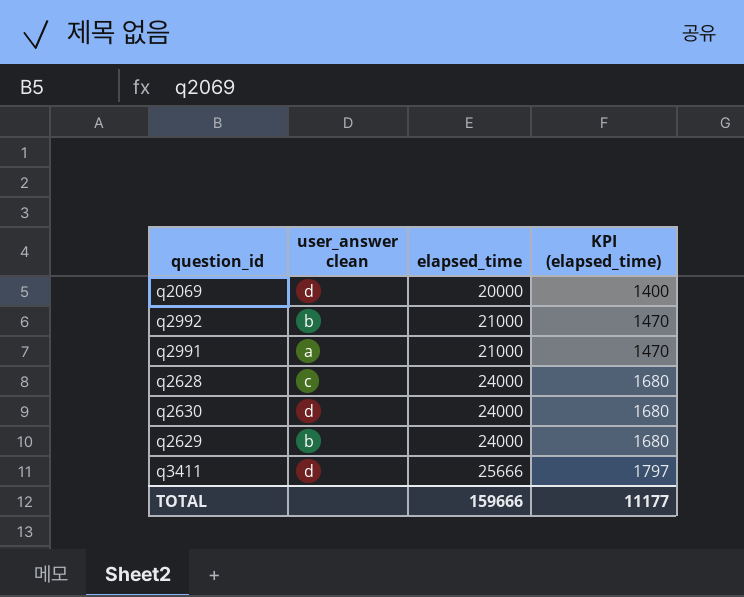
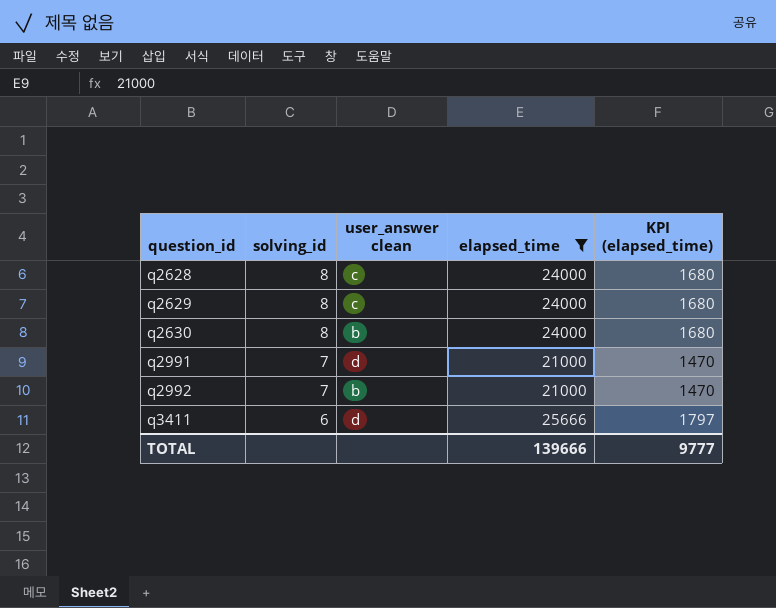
filter: none -> elapsed_time != 20000
row order: elapsed_time ascending -> question_id ascending
column solving_id | position: none -> 2
q2629 | user_answer clean: b -> c
q2630 | user_answer clean: d -> b
q2991 | user_answer clean: a -> d
TOTAL | elapsed_time: 159666 -> 139666
TOTAL | KPI (elapsed_time): 11177 -> 9777

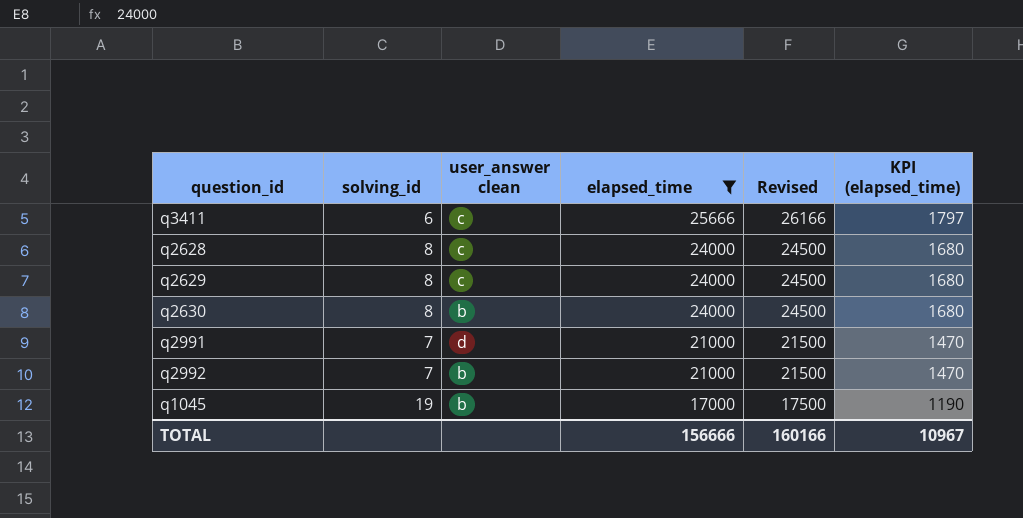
row order: question_id ascending -> elapsed_time descending
column Revised | formula: none -> [elapsed_time] + 500
q3411 | user_answer clean: d -> c
row q1045: none -> 19 | b | 17000 | 17500 | 1190
TOTAL | elapsed_time: 139666 -> 156666
TOTAL | KPI (elapsed_time): 9777 -> 10967

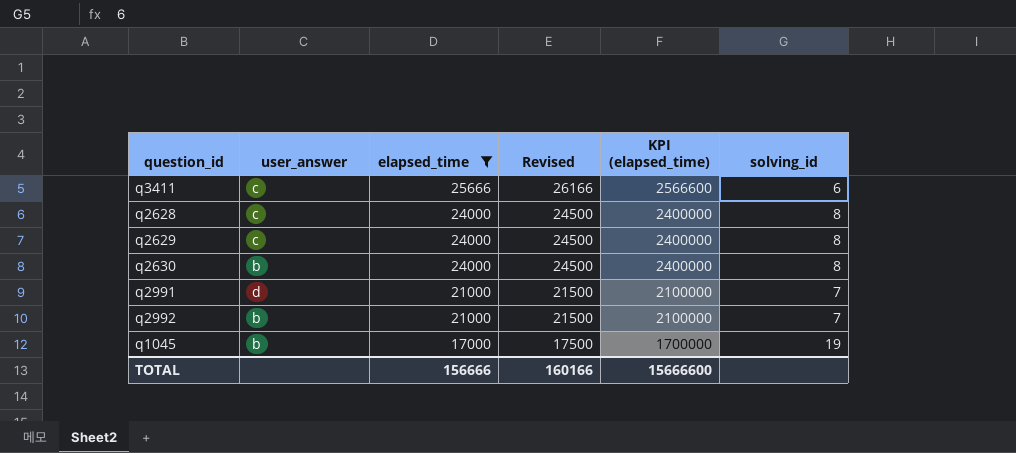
column name: user_answer clean -> user_answer
column KPI (elapsed_time) | formula: [elapsed_time] * 0.07 -> [elapsed_time] * 100
column solving_id | position: 2 -> 6
TOTAL | KPI (elapsed_time): 10967 -> 15666600

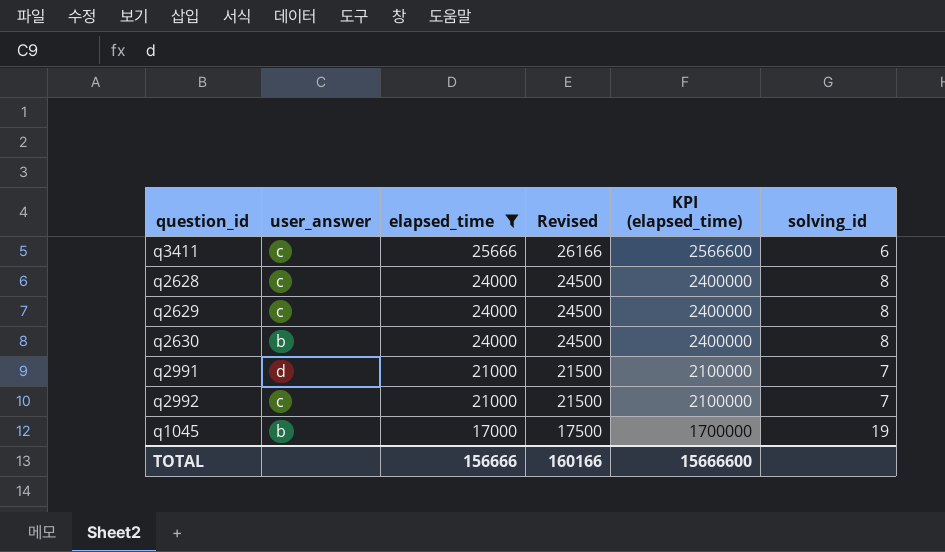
q2992 | user_answer: b -> c

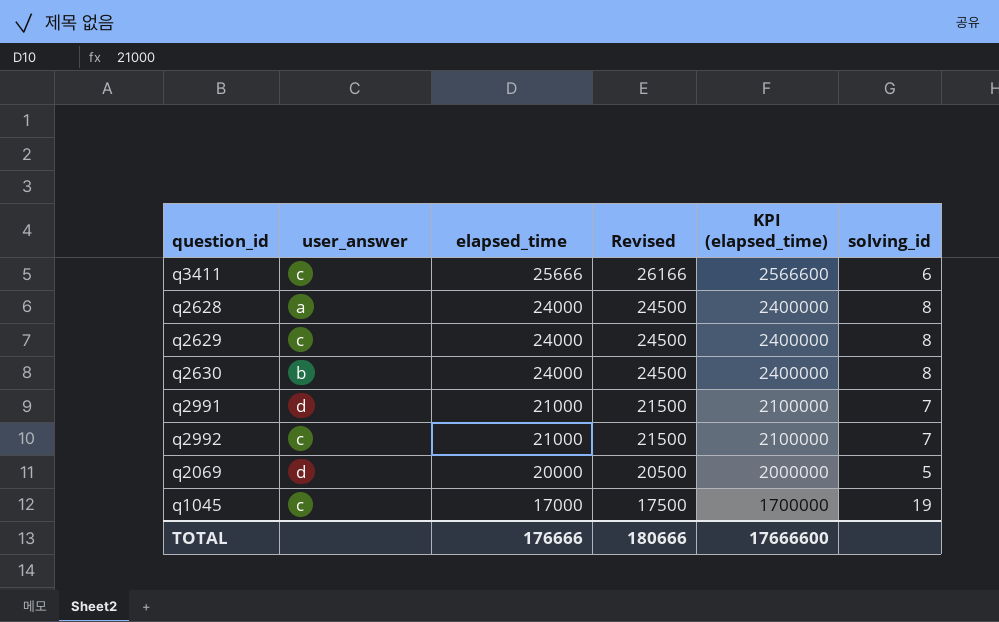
filter: elapsed_time != 20000 -> none
q2628 | user_answer: c -> a
q1045 | user_answer: b -> c
TOTAL | elapsed_time: 156666 -> 176666
TOTAL | Revised: 160166 -> 180666
TOTAL | KPI (elapsed_time): 15666600 -> 17666600

